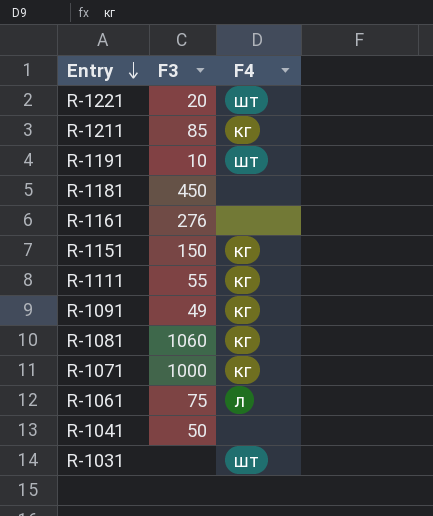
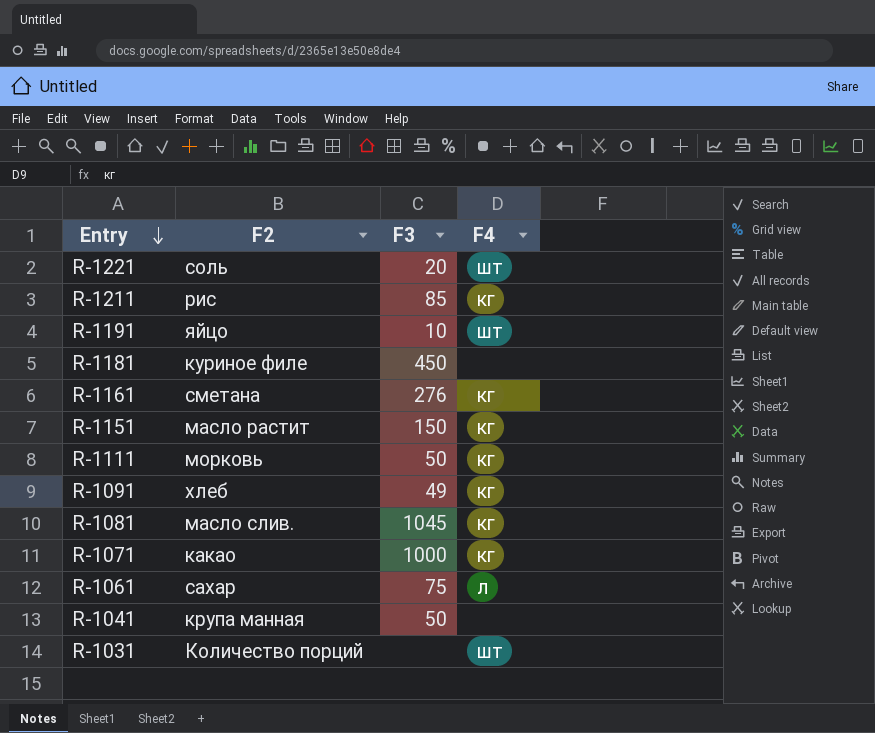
column F2 | position: none -> 2
R-1161 | F4: none -> кг
R-1111 | F3: 55 -> 50
R-1081 | F3: 1060 -> 1045

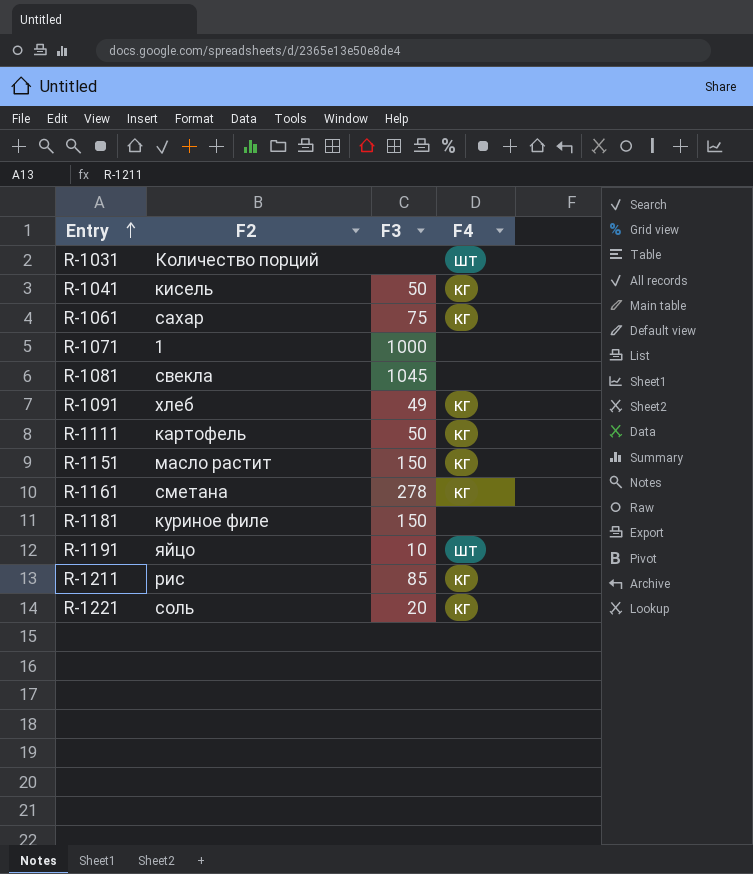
row order: Entry descending -> Entry ascending
R-1041 | F2: крупа манная -> кисель
R-1041 | F4: none -> кг
R-1061 | F4: л -> кг
R-1071 | F2: какао -> 1
R-1071 | F4: кг -> none
R-1081 | F2: масло слив. -> свекла
R-1081 | F4: кг -> none
R-1111 | F2: морковь -> картофель
R-1161 | F3: 276 -> 278
R-1181 | F3: 450 -> 150
R-1221 | F4: шт -> кг

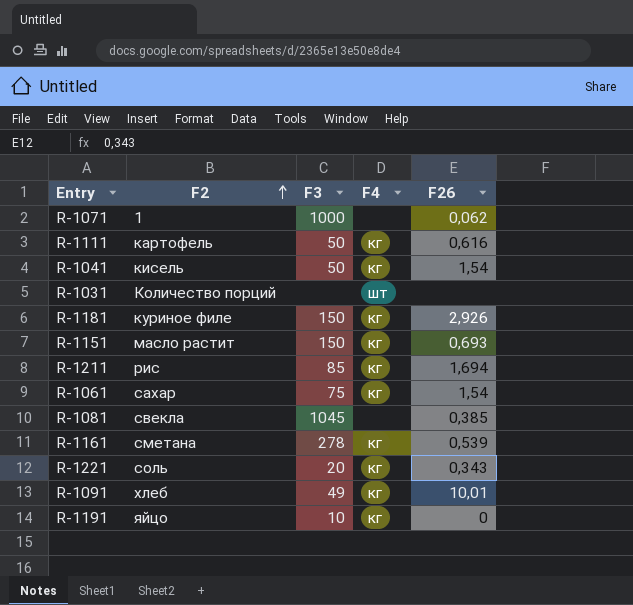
row order: Entry ascending -> F2 ascending
column F26 | position: none -> 5
R-1181 | F4: none -> кг
R-1191 | F4: шт -> кг

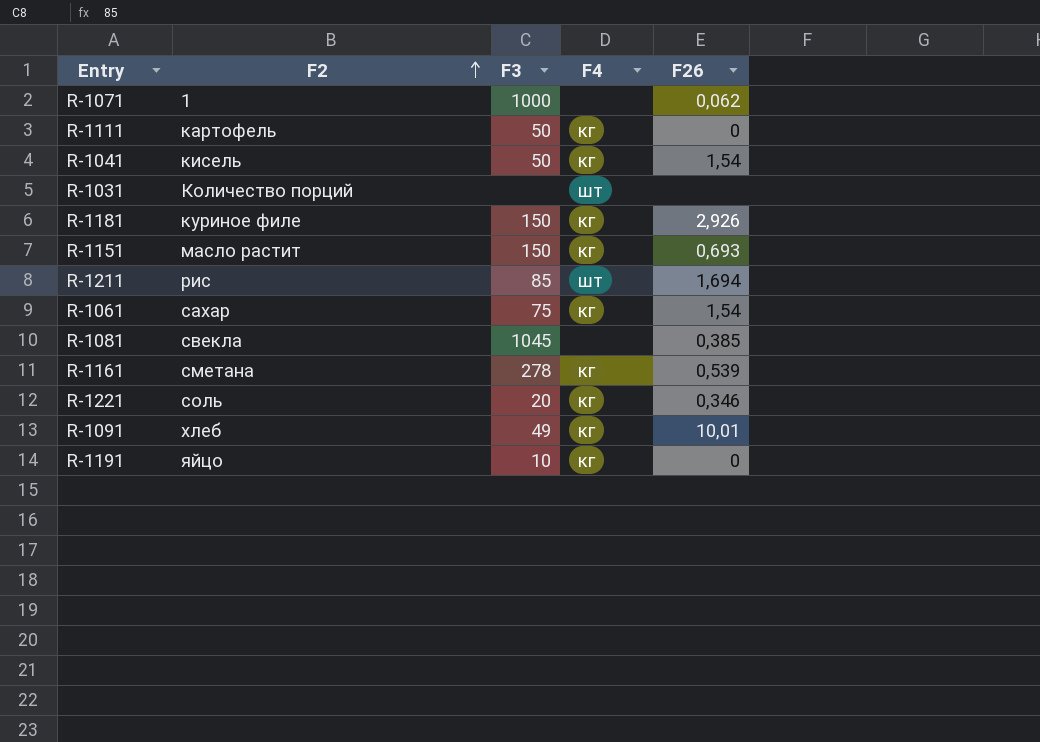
R-1111 | F26: 0,616 -> 0
R-1211 | F4: кг -> шт
R-1221 | F26: 0,343 -> 0,346

